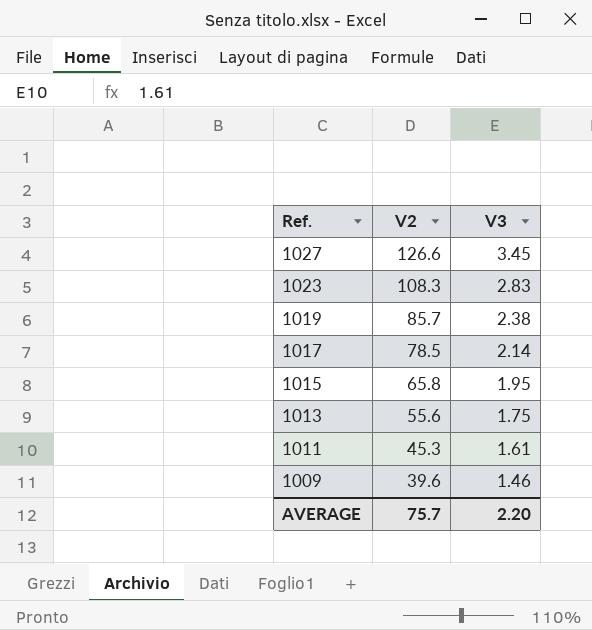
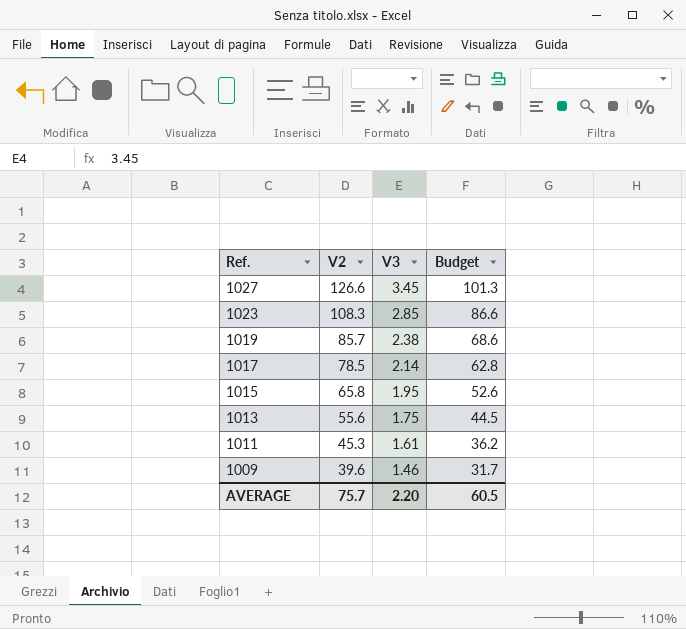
column Budget | formula: none -> [V2] * 0.8
1023 | V3: 2.83 -> 2.85

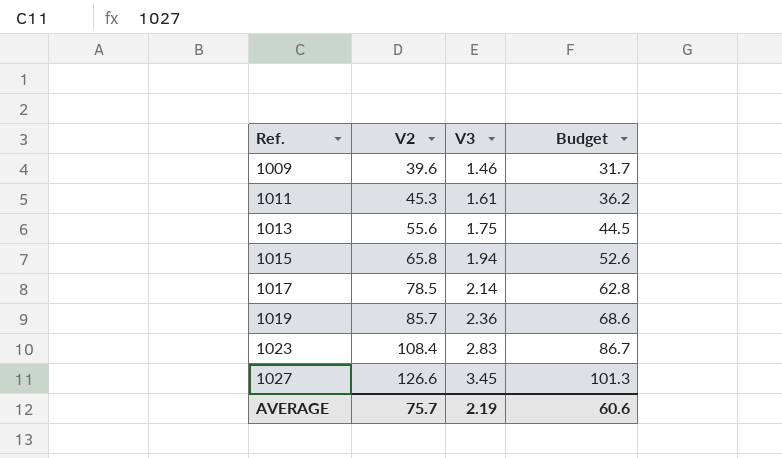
row order: Ref. descending -> Ref. ascending
1015 | V3: 1.95 -> 1.94
1019 | V3: 2.38 -> 2.36
1023 | V2: 108.3 -> 108.4
1023 | V3: 2.85 -> 2.83
1023 | Budget: 86.6 -> 86.7
AVERAGE | V3: 2.20 -> 2.19
AVERAGE | Budget: 60.5 -> 60.6

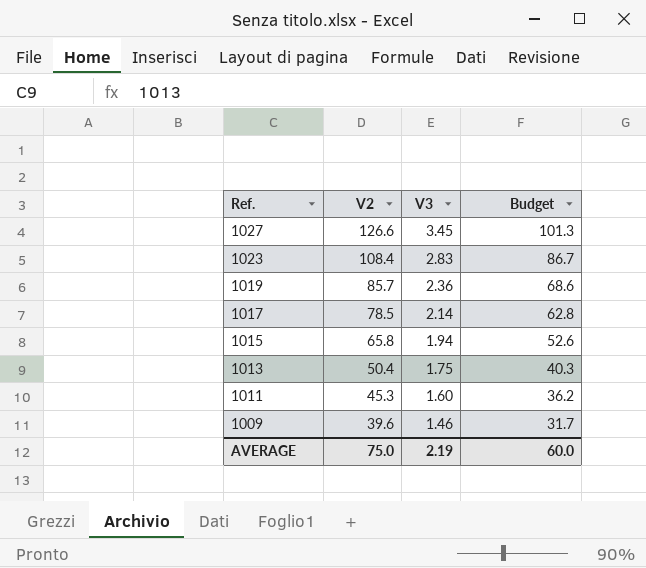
row order: Ref. ascending -> Ref. descending
1013 | V2: 55.6 -> 50.4
1013 | Budget: 44.5 -> 40.3
1011 | V3: 1.61 -> 1.60
AVERAGE | V2: 75.7 -> 75.0
AVERAGE | Budget: 60.6 -> 60.0

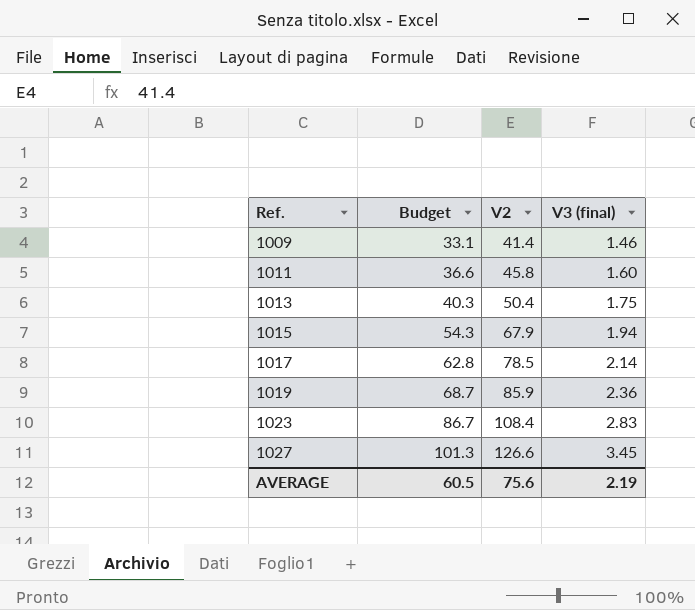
row order: Ref. descending -> Ref. ascending
column Budget | position: 4 -> 2
column name: V3 -> V3 (final)
1009 | Budget: 31.7 -> 33.1
1009 | V2: 39.6 -> 41.4
1011 | Budget: 36.2 -> 36.6
1011 | V2: 45.3 -> 45.8
1015 | Budget: 52.6 -> 54.3
1015 | V2: 65.8 -> 67.9
1019 | Budget: 68.6 -> 68.7
1019 | V2: 85.7 -> 85.9
AVERAGE | Budget: 60.0 -> 60.5
AVERAGE | V2: 75.0 -> 75.6

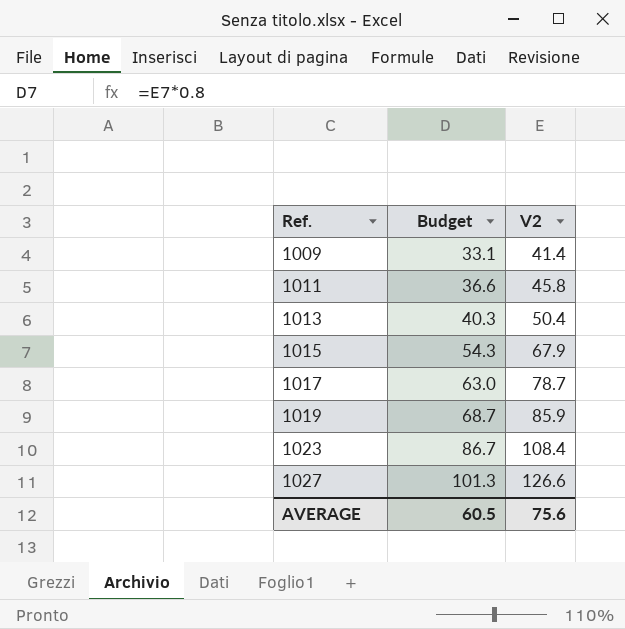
column V3 (final) | position: 4 -> none
1017 | Budget: 62.8 -> 63.0
1017 | V2: 78.5 -> 78.7

